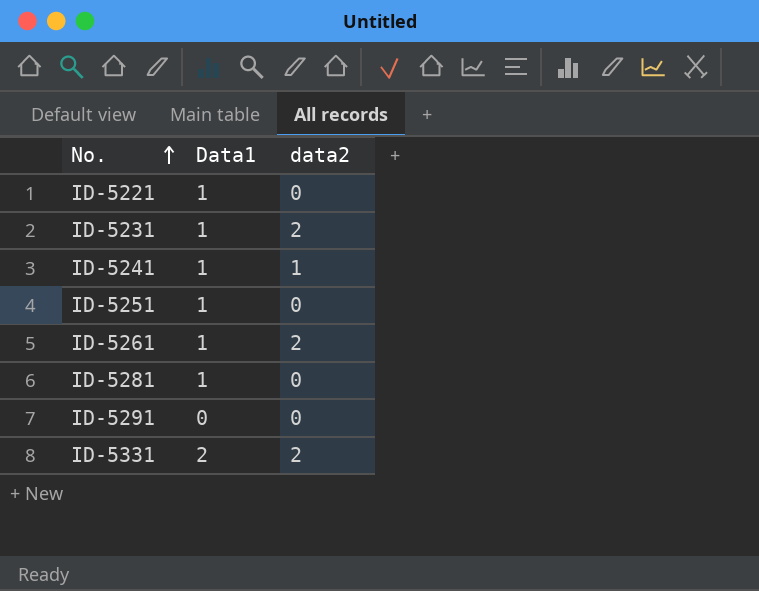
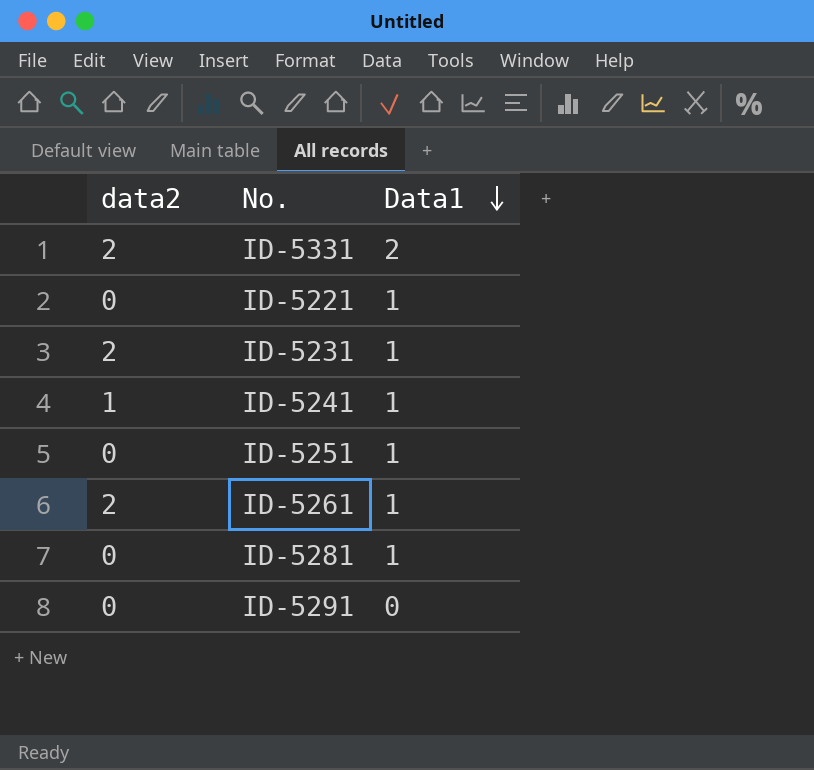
row order: No. ascending -> Data1 descending
column data2 | position: 3 -> 1

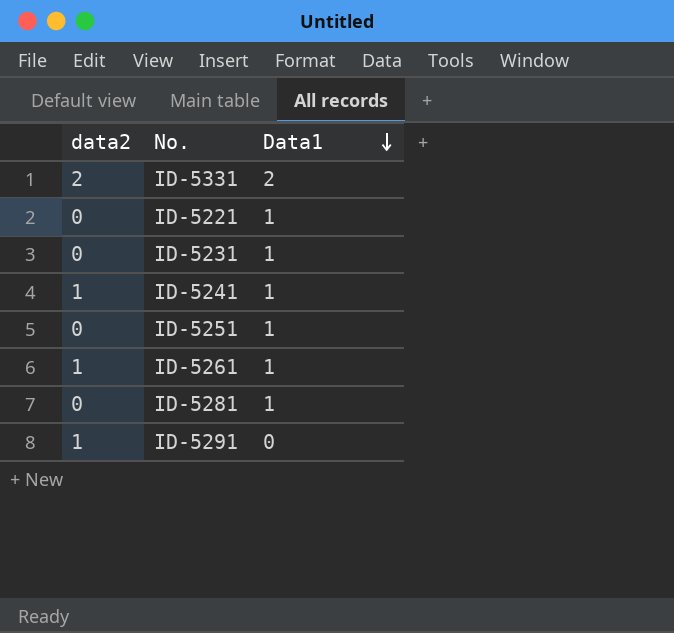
ID-5231 | data2: 2 -> 0
ID-5261 | data2: 2 -> 1
ID-5291 | data2: 0 -> 1

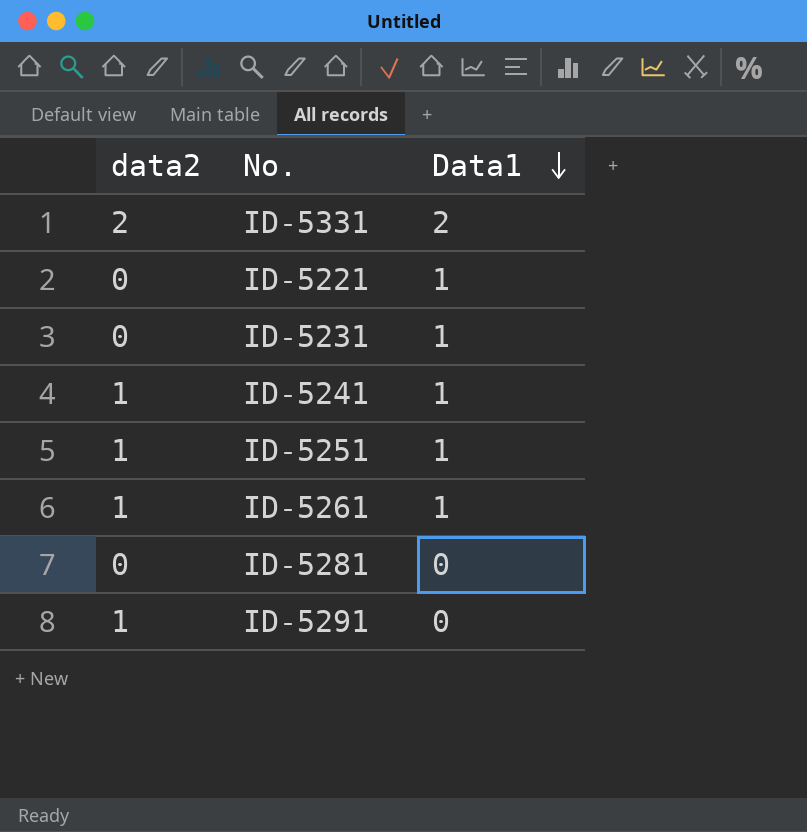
ID-5251 | data2: 0 -> 1
ID-5281 | Data1: 1 -> 0

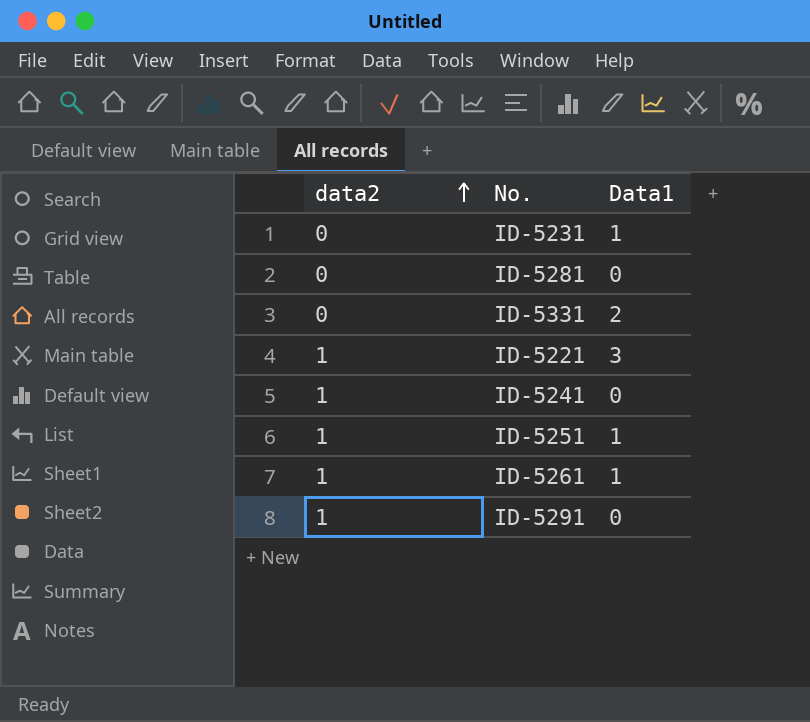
row order: Data1 descending -> data2 ascending
ID-5331 | data2: 2 -> 0
ID-5221 | data2: 0 -> 1
ID-5221 | Data1: 1 -> 3
ID-5241 | Data1: 1 -> 0

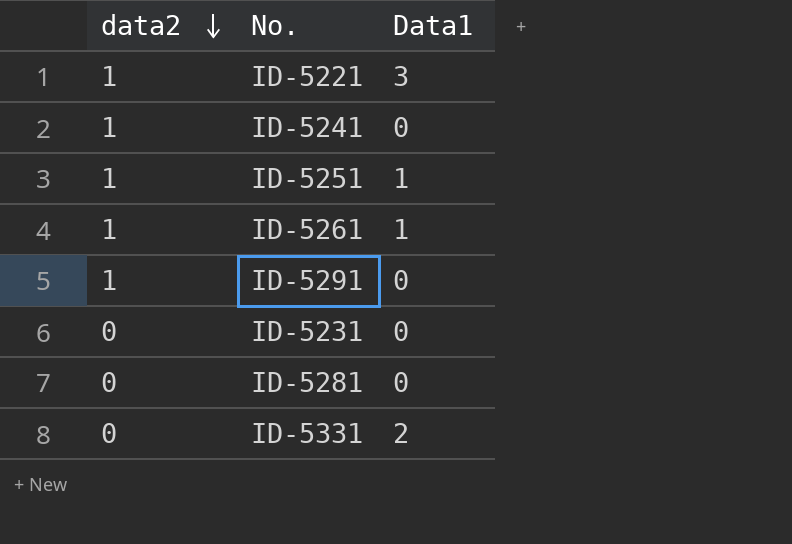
row order: data2 ascending -> data2 descending
ID-5231 | Data1: 1 -> 0

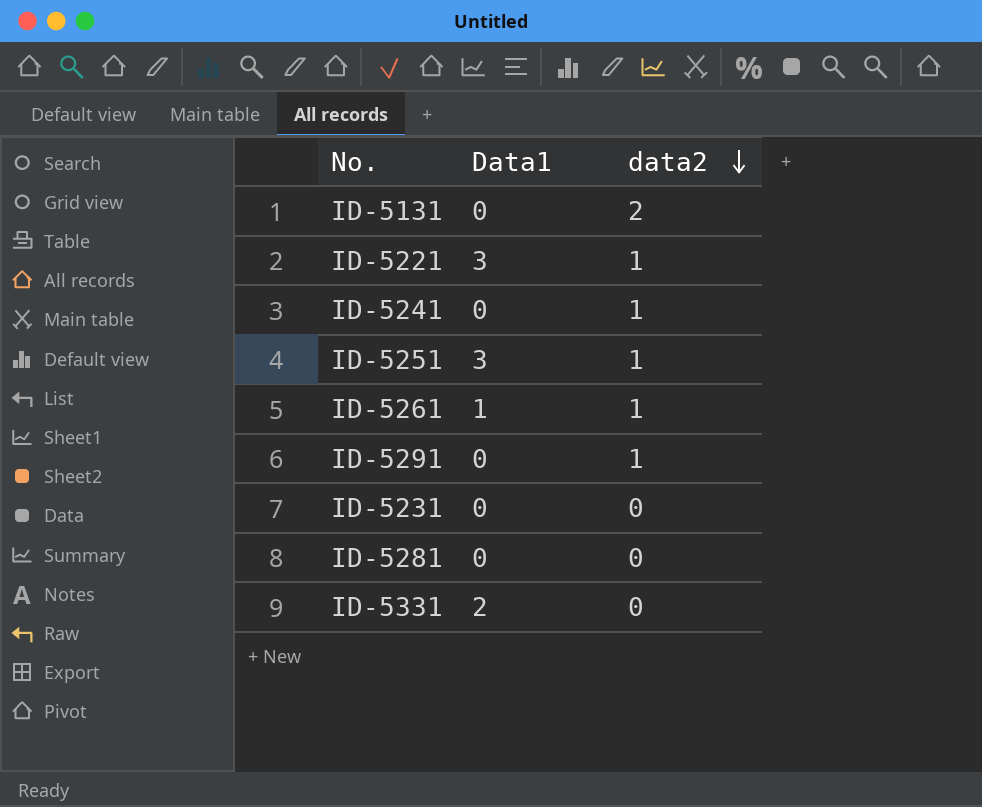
column data2 | position: 1 -> 3
row ID-5131: none -> 0 | 2
ID-5251 | Data1: 1 -> 3

